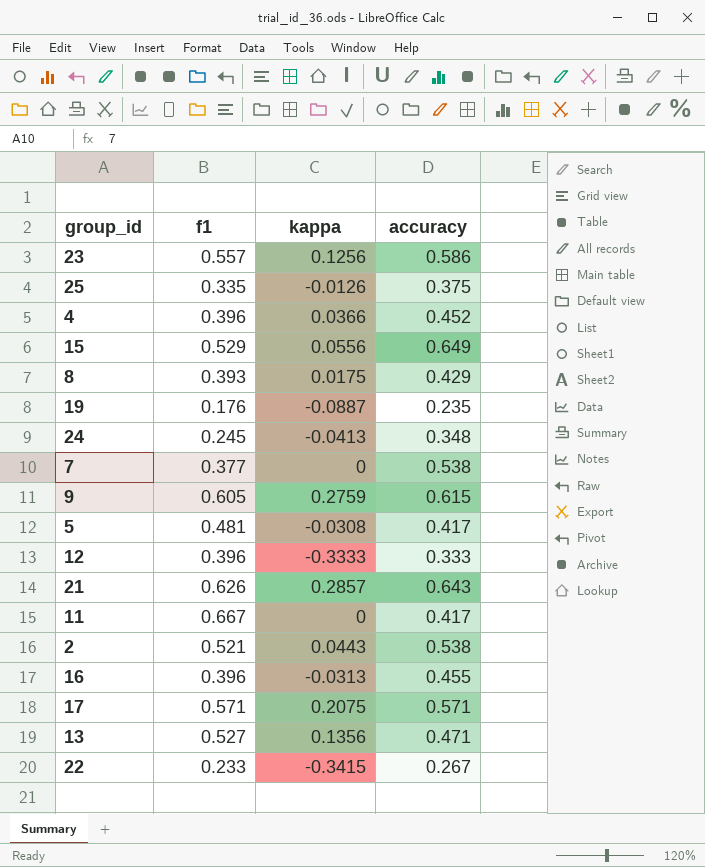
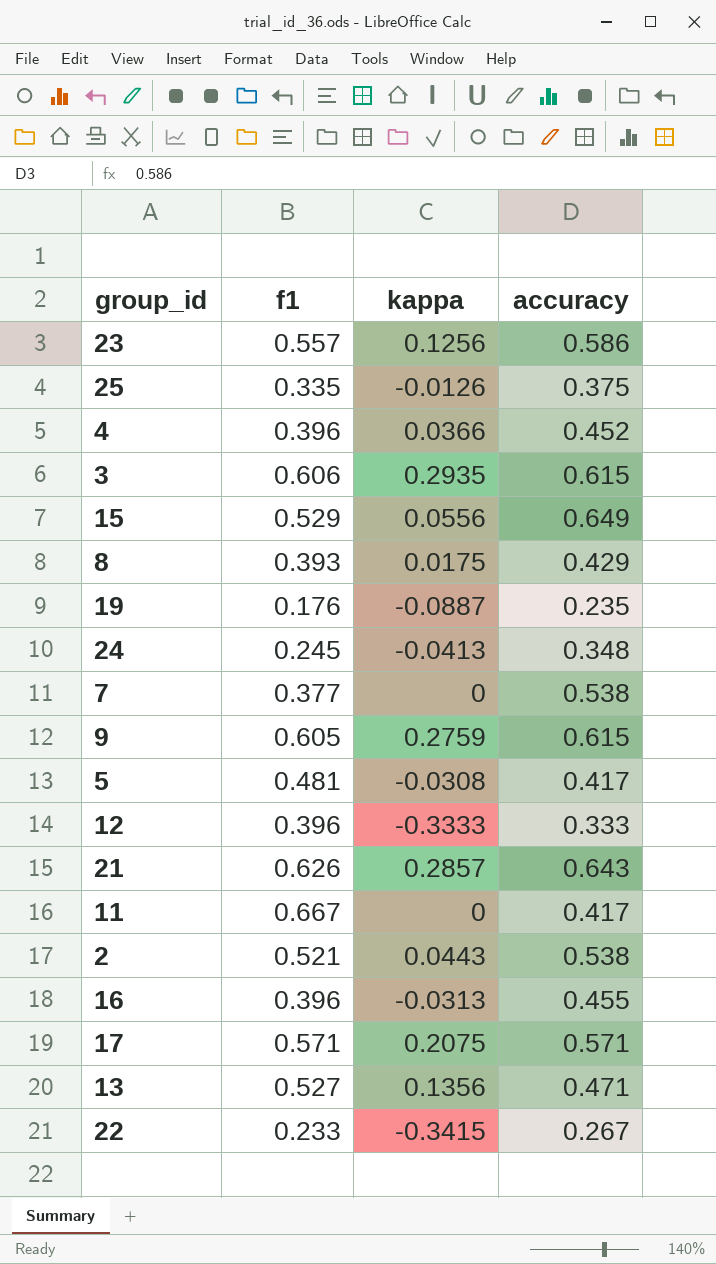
row 3: none -> 0.606 | 0.2935 | 0.615

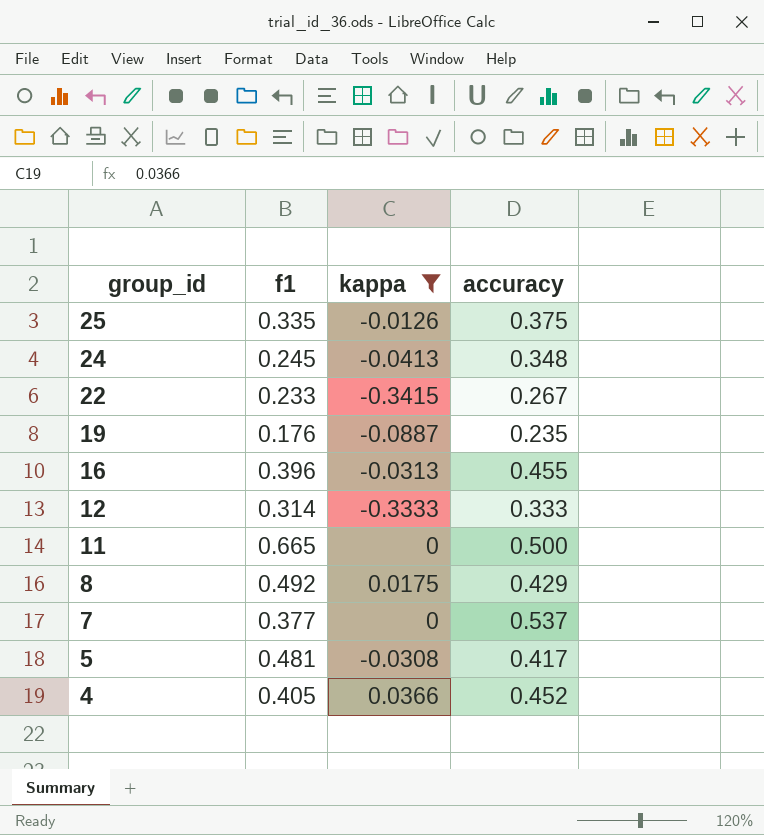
filter: none -> kappa <= 0.0366
row order: none -> group_id descending
12 | f1: 0.396 -> 0.314
11 | f1: 0.667 -> 0.665
11 | accuracy: 0.417 -> 0.500
8 | f1: 0.393 -> 0.492
7 | accuracy: 0.538 -> 0.537
4 | f1: 0.396 -> 0.405

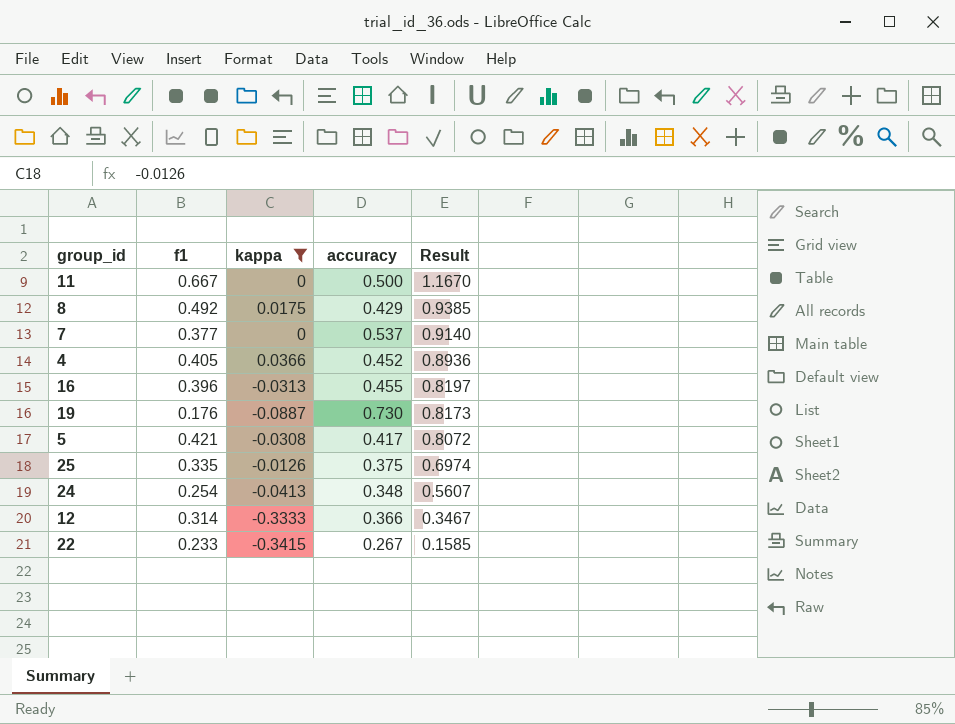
row order: group_id descending -> Result descending
column Result | formula: none -> [f1] + [kappa] + [accuracy]
11 | f1: 0.665 -> 0.667
19 | accuracy: 0.235 -> 0.730
5 | f1: 0.481 -> 0.421
24 | f1: 0.245 -> 0.254
12 | accuracy: 0.333 -> 0.366

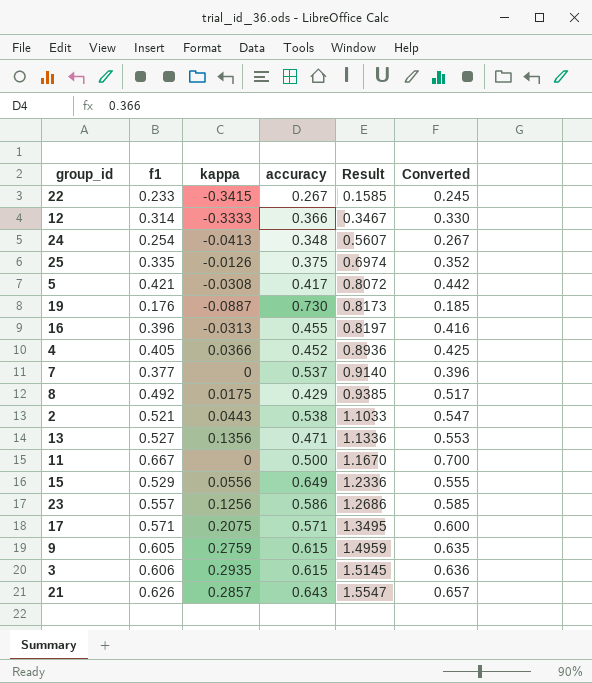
filter: kappa <= 0.0366 -> none
row order: Result descending -> Result ascending
column Converted | formula: none -> [f1] * 1.05

